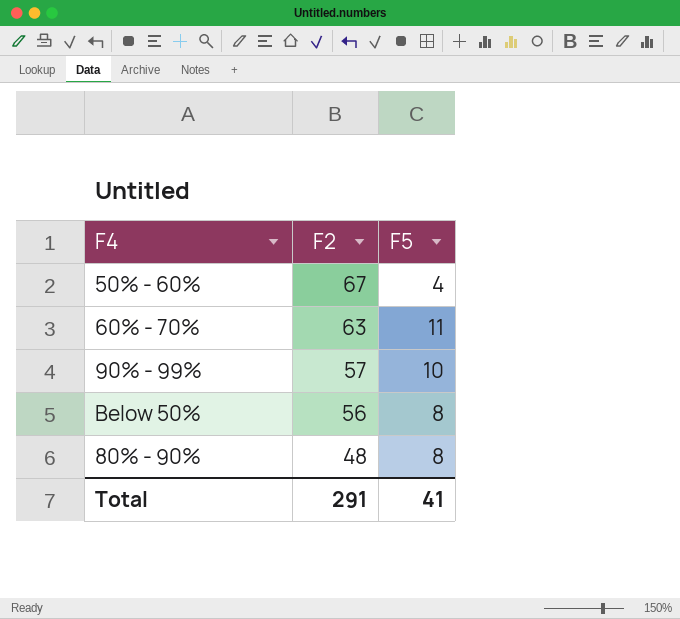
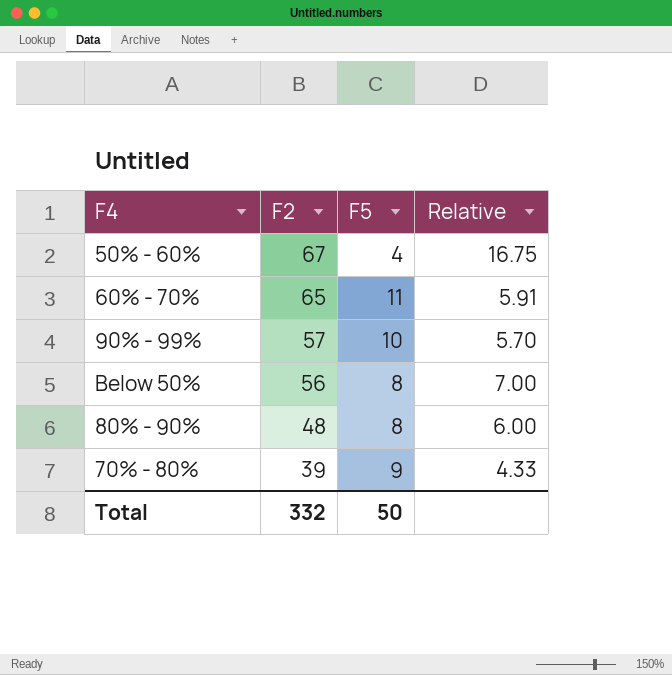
column Relative | formula: none -> [F2] / [F5]
60% - 70% | F2: 63 -> 65
row 70% - 80%: none -> 39 | 9 | 4.33
Total | F2: 291 -> 332
Total | F5: 41 -> 50

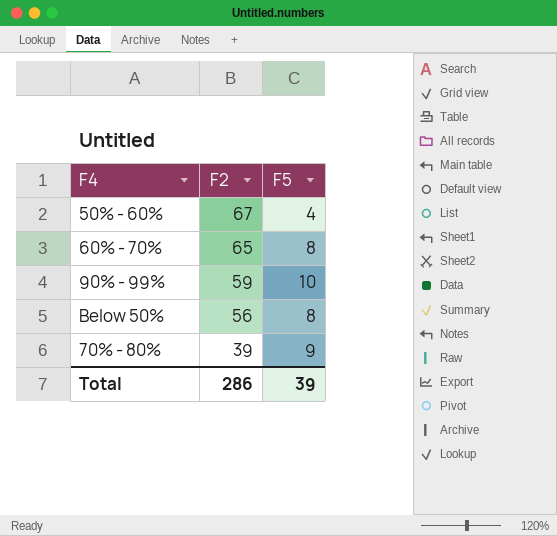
column Relative | formula: [F2] / [F5] -> none
row 80% - 90%: 48 | 8 | 6.00 -> none
60% - 70% | F5: 11 -> 8
90% - 99% | F2: 57 -> 59
Total | F2: 332 -> 286
Total | F5: 50 -> 39

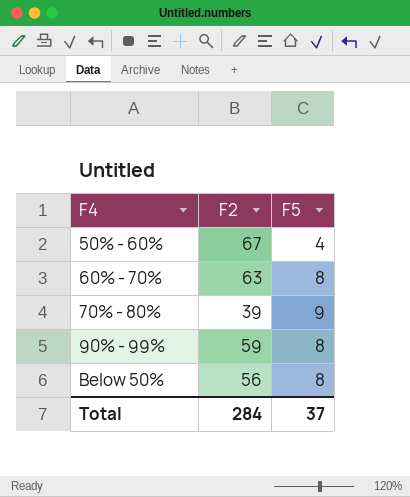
row order: F2 descending -> F4 ascending
60% - 70% | F2: 65 -> 63
90% - 99% | F5: 10 -> 8
Total | F2: 286 -> 284
Total | F5: 39 -> 37

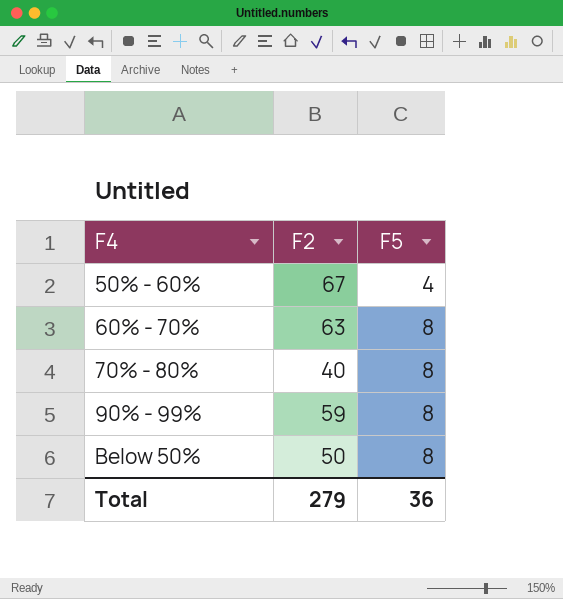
70% - 80% | F2: 39 -> 40
70% - 80% | F5: 9 -> 8
Below 50% | F2: 56 -> 50
Total | F2: 284 -> 279
Total | F5: 37 -> 36

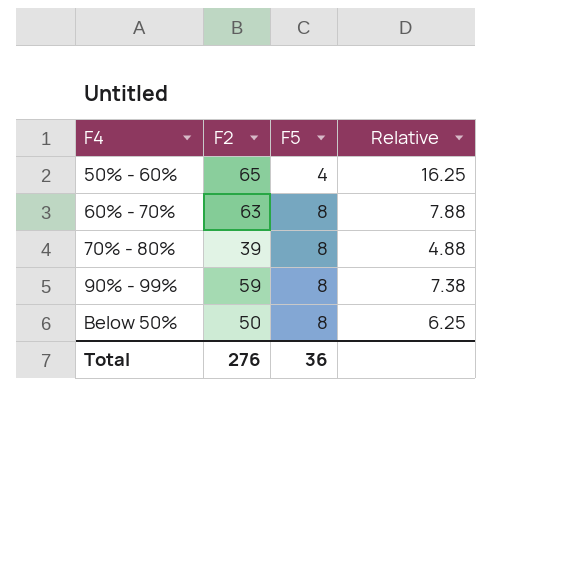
column Relative | formula: none -> [F2] / [F5]
50% - 60% | F2: 67 -> 65
70% - 80% | F2: 40 -> 39
Total | F2: 279 -> 276

